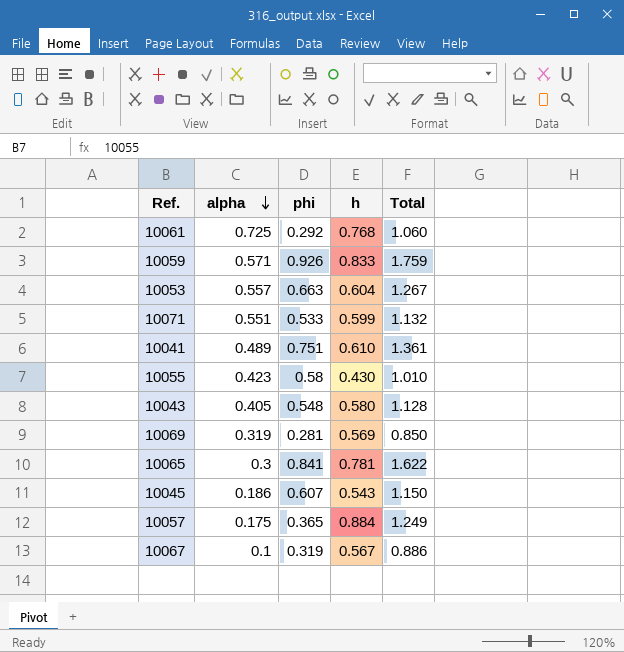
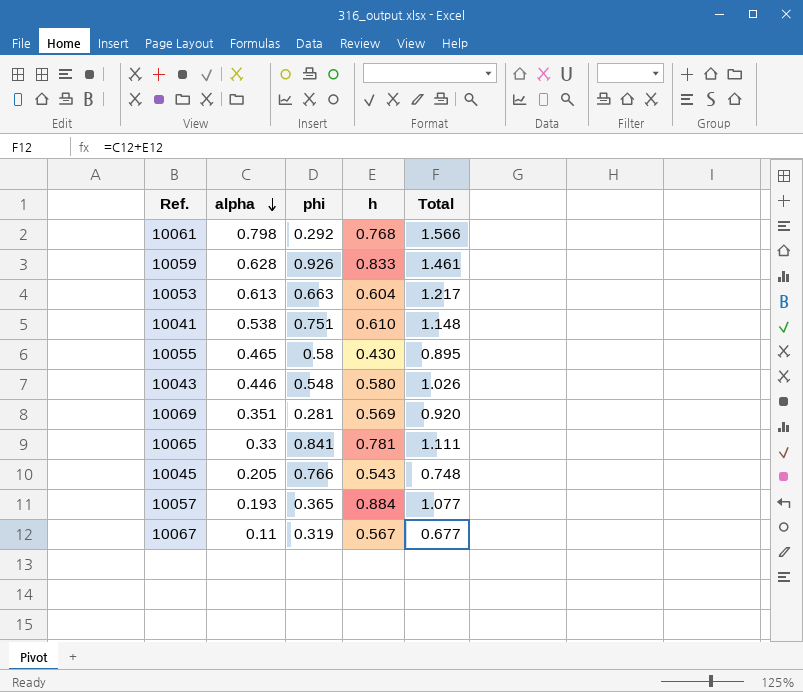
column Total | formula: [phi] + [h] -> [alpha] + [h]
row 10071: 0.551 | 0.533 | 0.599 | 1.132 -> none
10061 | alpha: 0.725 -> 0.798
10059 | alpha: 0.571 -> 0.628
10053 | alpha: 0.557 -> 0.613
10041 | alpha: 0.489 -> 0.538
10055 | alpha: 0.423 -> 0.465
10043 | alpha: 0.405 -> 0.446
10069 | alpha: 0.319 -> 0.351
10065 | alpha: 0.3 -> 0.33
10045 | alpha: 0.186 -> 0.205
10045 | phi: 0.607 -> 0.766
10057 | alpha: 0.175 -> 0.193
10067 | alpha: 0.1 -> 0.11

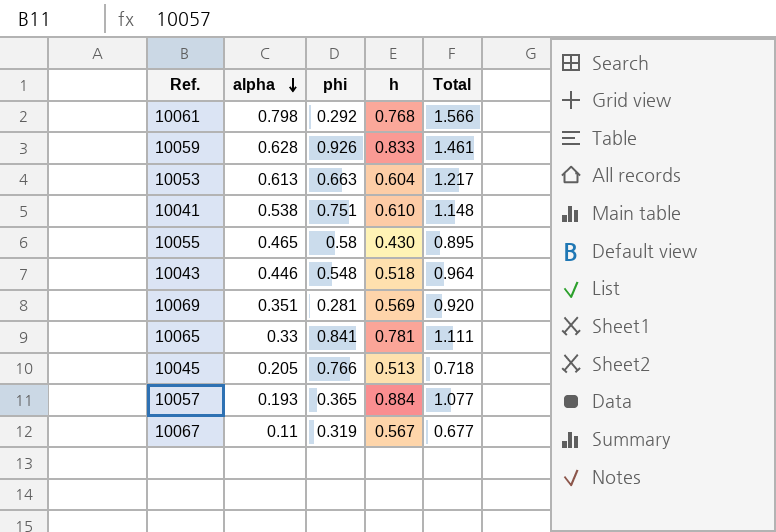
10043 | h: 0.580 -> 0.518
10043 | Total: 1.026 -> 0.964
10045 | h: 0.543 -> 0.513
10045 | Total: 0.748 -> 0.718

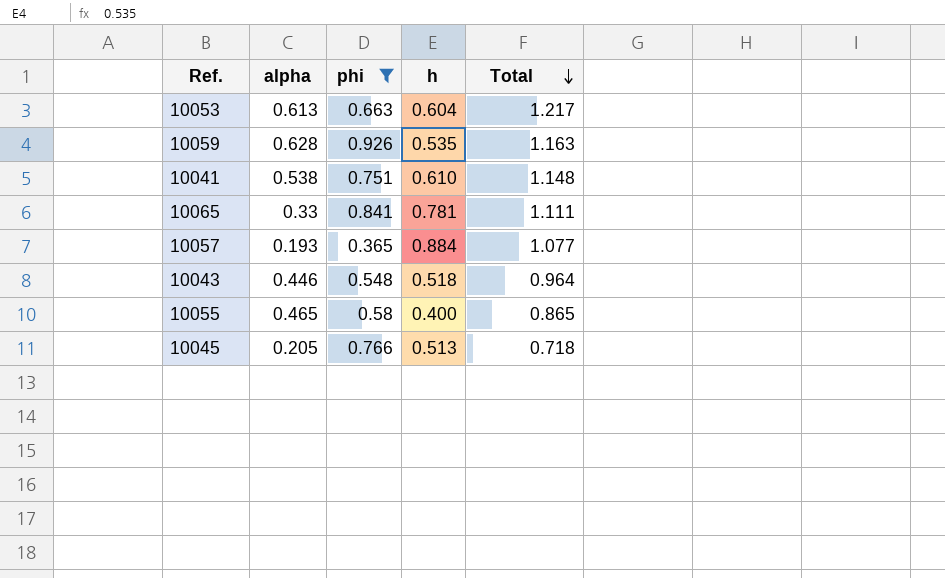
filter: none -> phi >= 0.365
row order: alpha descending -> Total descending
10059 | h: 0.833 -> 0.535
10059 | Total: 1.461 -> 1.163
10055 | h: 0.430 -> 0.400
10055 | Total: 0.895 -> 0.865

